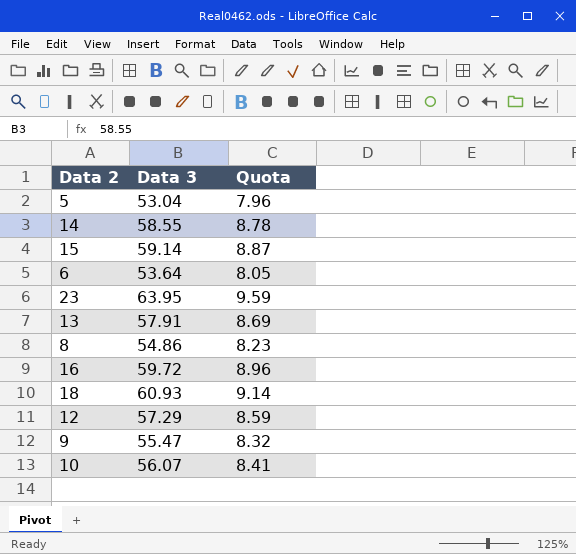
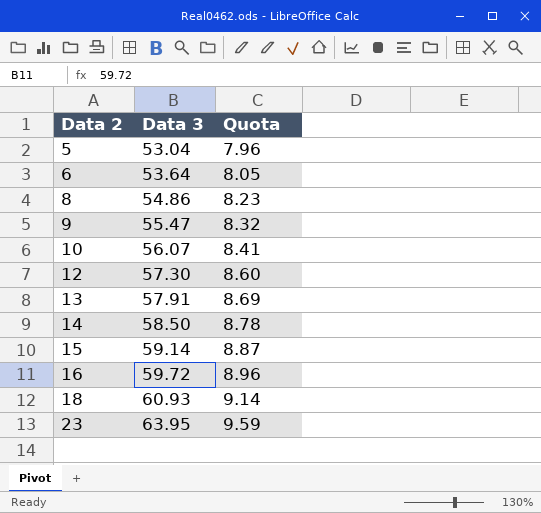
row order: none -> Data 2 ascending
12 | Data 3: 57.29 -> 57.30
12 | Quota: 8.59 -> 8.60
14 | Data 3: 58.55 -> 58.50

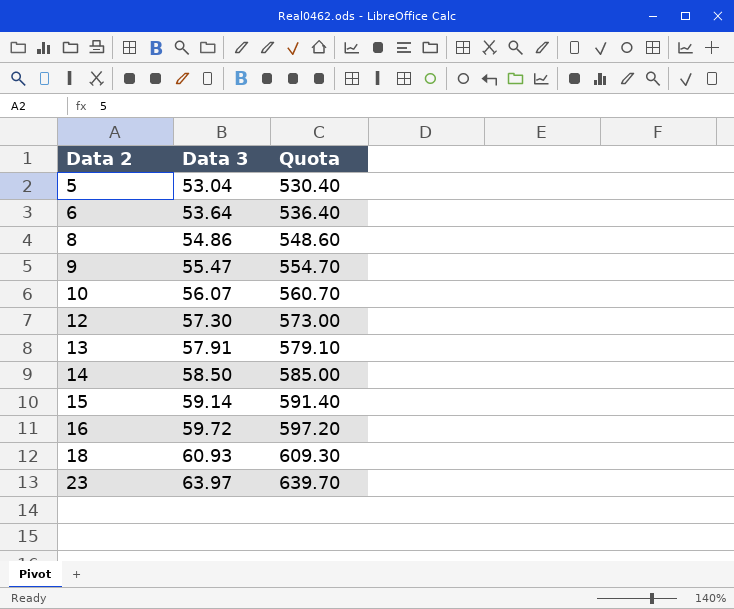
column Quota | formula: [Data 3] * 0.15 -> [Data 3] * 10
23 | Data 3: 63.95 -> 63.97

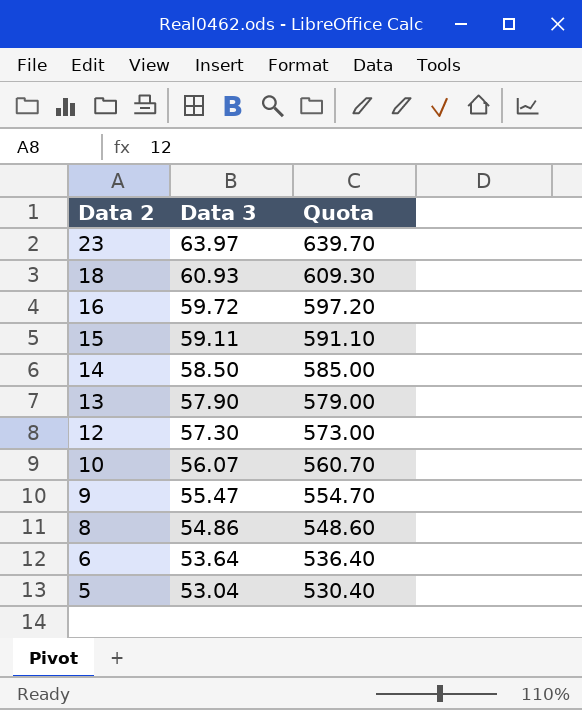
row order: Data 2 ascending -> Data 2 descending
15 | Data 3: 59.14 -> 59.11
15 | Quota: 591.40 -> 591.10
13 | Data 3: 57.91 -> 57.90
13 | Quota: 579.10 -> 579.00

